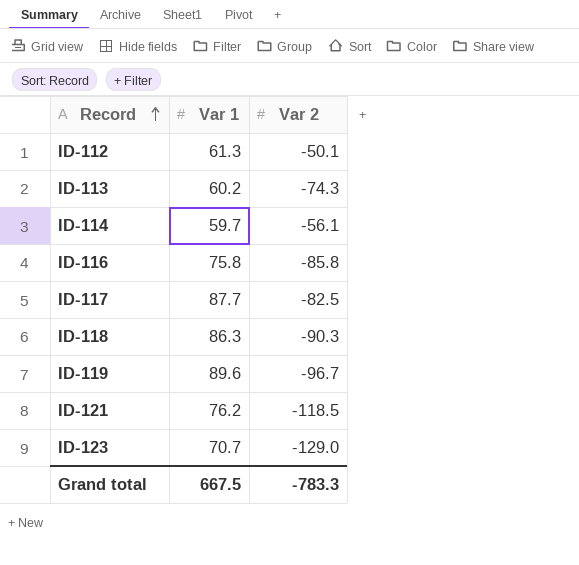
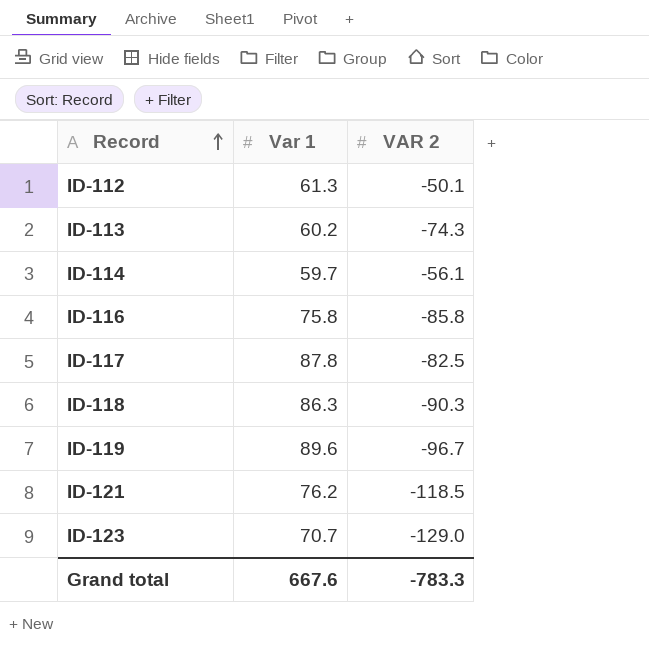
column name: Var 2 -> VAR 2
ID-117 | Var 1: 87.7 -> 87.8
Grand total | Var 1: 667.5 -> 667.6

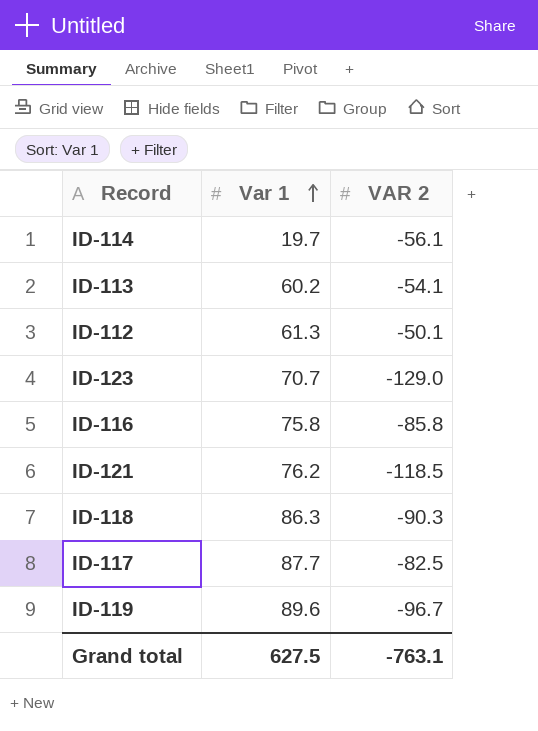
row order: Record ascending -> Var 1 ascending
ID-114 | Var 1: 59.7 -> 19.7
ID-113 | VAR 2: -74.3 -> -54.1
ID-117 | Var 1: 87.8 -> 87.7
Grand total | Var 1: 667.6 -> 627.5
Grand total | VAR 2: -783.3 -> -763.1

